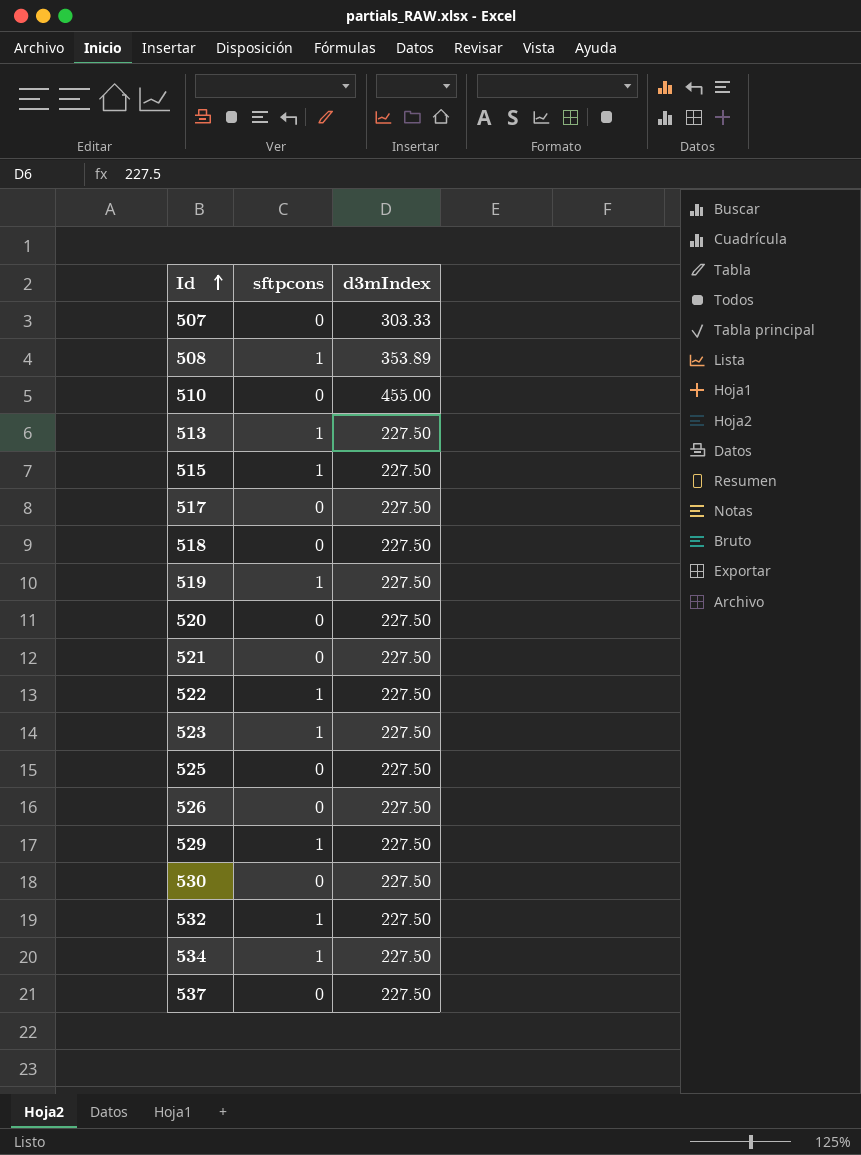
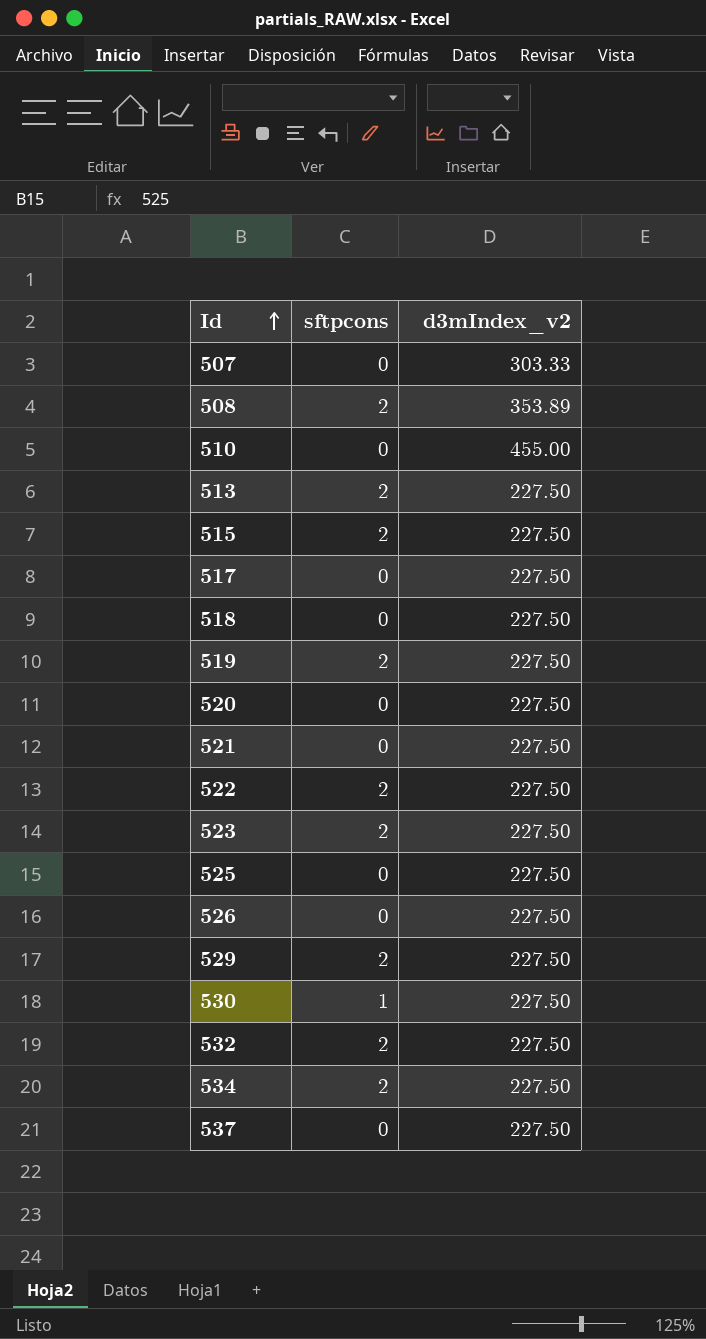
column name: d3mIndex -> d3mIndex_v2
508 | sftpcons: 1 -> 2
513 | sftpcons: 1 -> 2
515 | sftpcons: 1 -> 2
519 | sftpcons: 1 -> 2
522 | sftpcons: 1 -> 2
523 | sftpcons: 1 -> 2
529 | sftpcons: 1 -> 2
530 | sftpcons: 0 -> 1
532 | sftpcons: 1 -> 2
534 | sftpcons: 1 -> 2

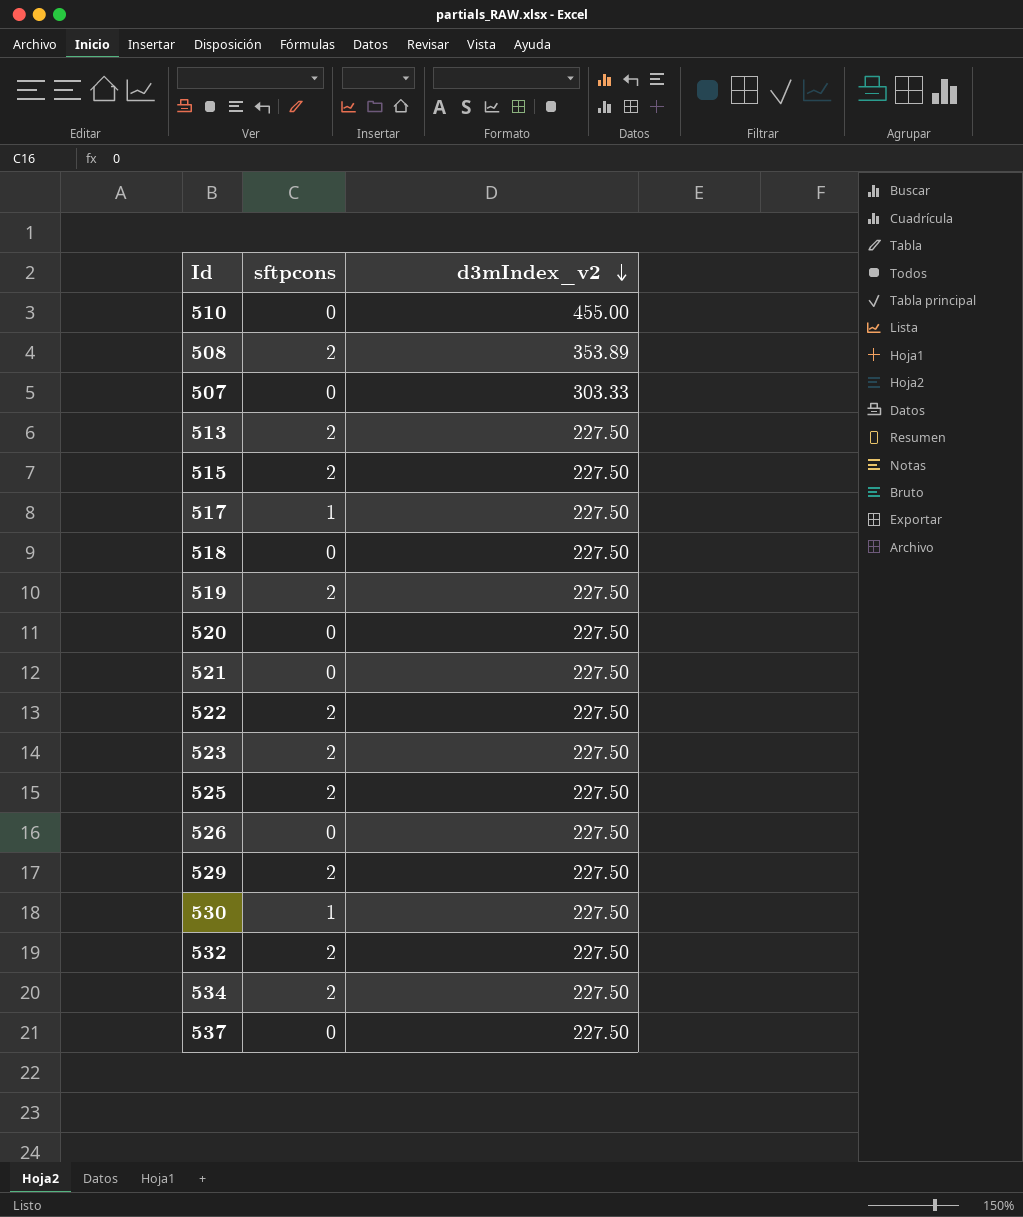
row order: Id ascending -> d3mIndex_v2 descending
517 | sftpcons: 0 -> 1
525 | sftpcons: 0 -> 2

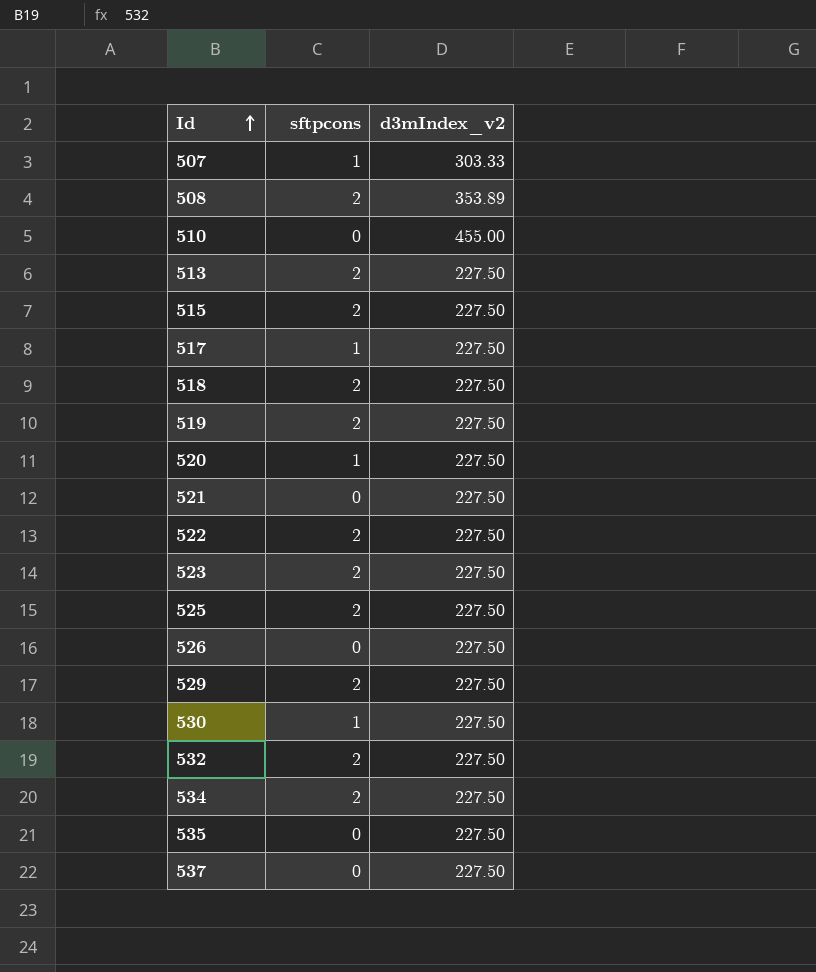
row order: d3mIndex_v2 descending -> Id ascending
507 | sftpcons: 0 -> 1
518 | sftpcons: 0 -> 2
520 | sftpcons: 0 -> 1
row 535: none -> 0 | 227.50

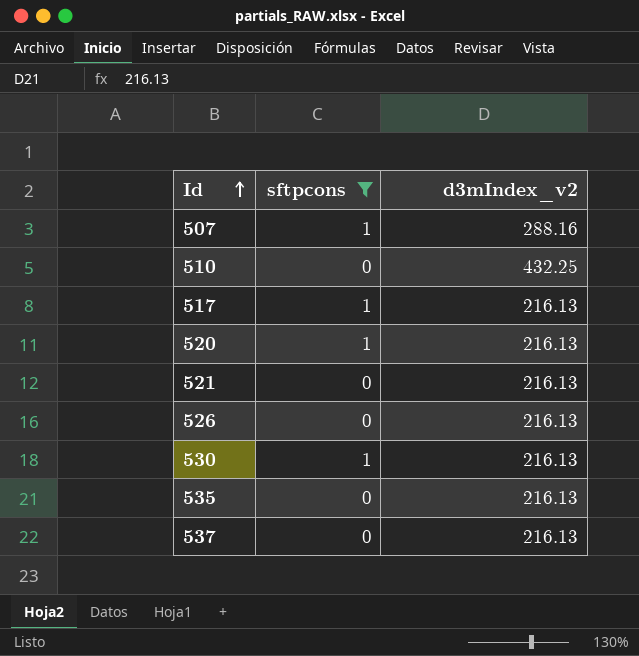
filter: none -> sftpcons != 2
507 | d3mIndex_v2: 303.33 -> 288.16
510 | d3mIndex_v2: 455.00 -> 432.25
517 | d3mIndex_v2: 227.50 -> 216.13
520 | d3mIndex_v2: 227.50 -> 216.13
521 | d3mIndex_v2: 227.50 -> 216.13
526 | d3mIndex_v2: 227.50 -> 216.13
530 | d3mIndex_v2: 227.50 -> 216.13
535 | d3mIndex_v2: 227.50 -> 216.13
537 | d3mIndex_v2: 227.50 -> 216.13

